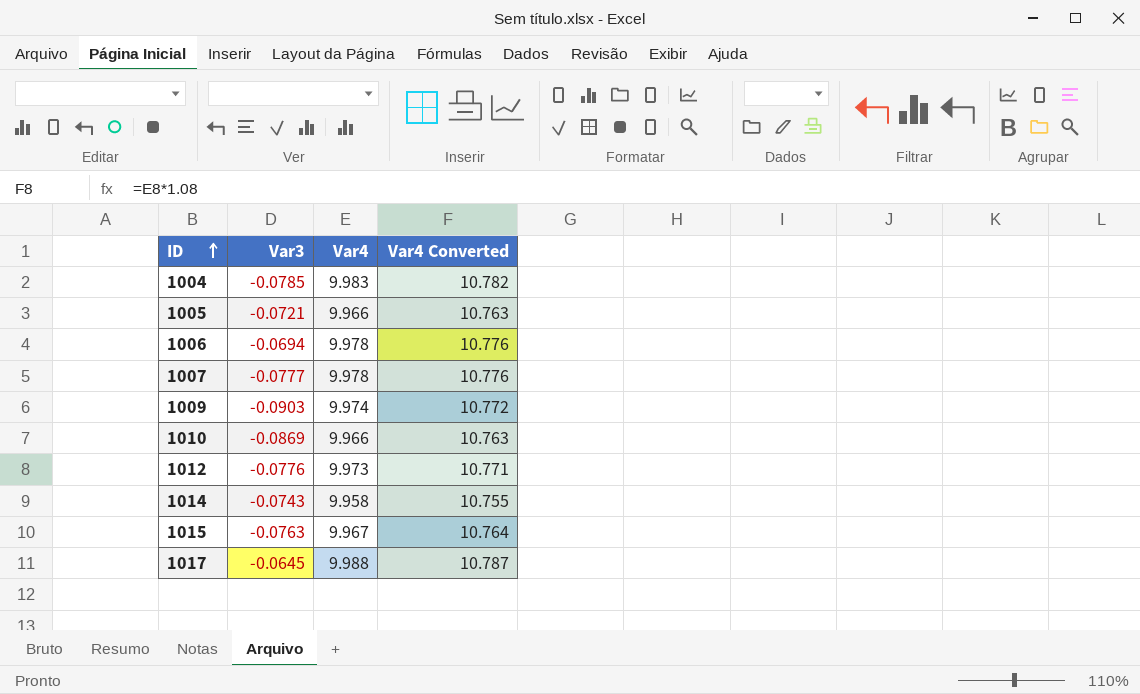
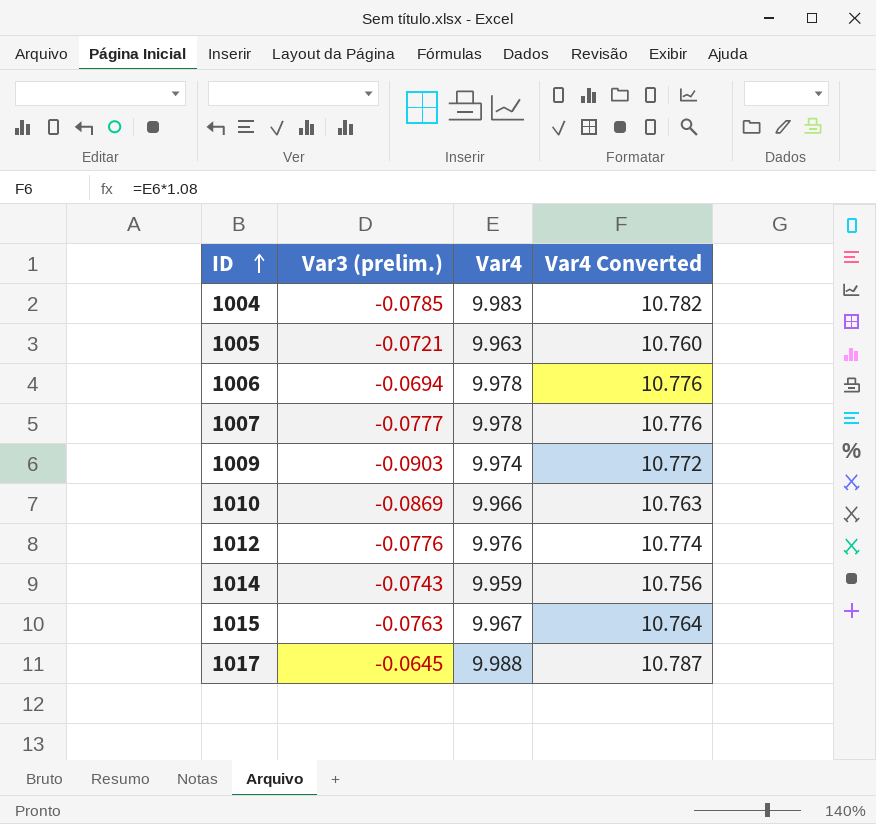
column name: Var3 -> Var3 (prelim.)
1005 | Var4: 9.966 -> 9.963
1005 | Var4 Converted: 10.763 -> 10.760
1012 | Var4: 9.973 -> 9.976
1012 | Var4 Converted: 10.771 -> 10.774
1014 | Var4: 9.958 -> 9.959
1014 | Var4 Converted: 10.755 -> 10.756

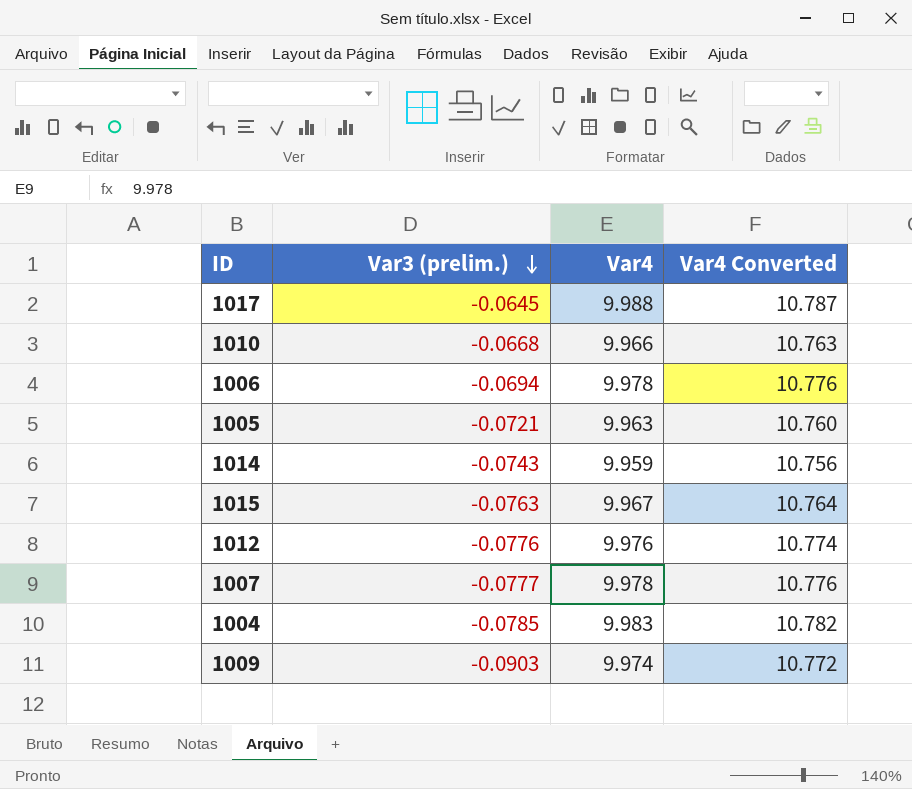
row order: ID ascending -> Var3 (prelim.) descending
1010 | Var3 (prelim.): -0.0869 -> -0.0668

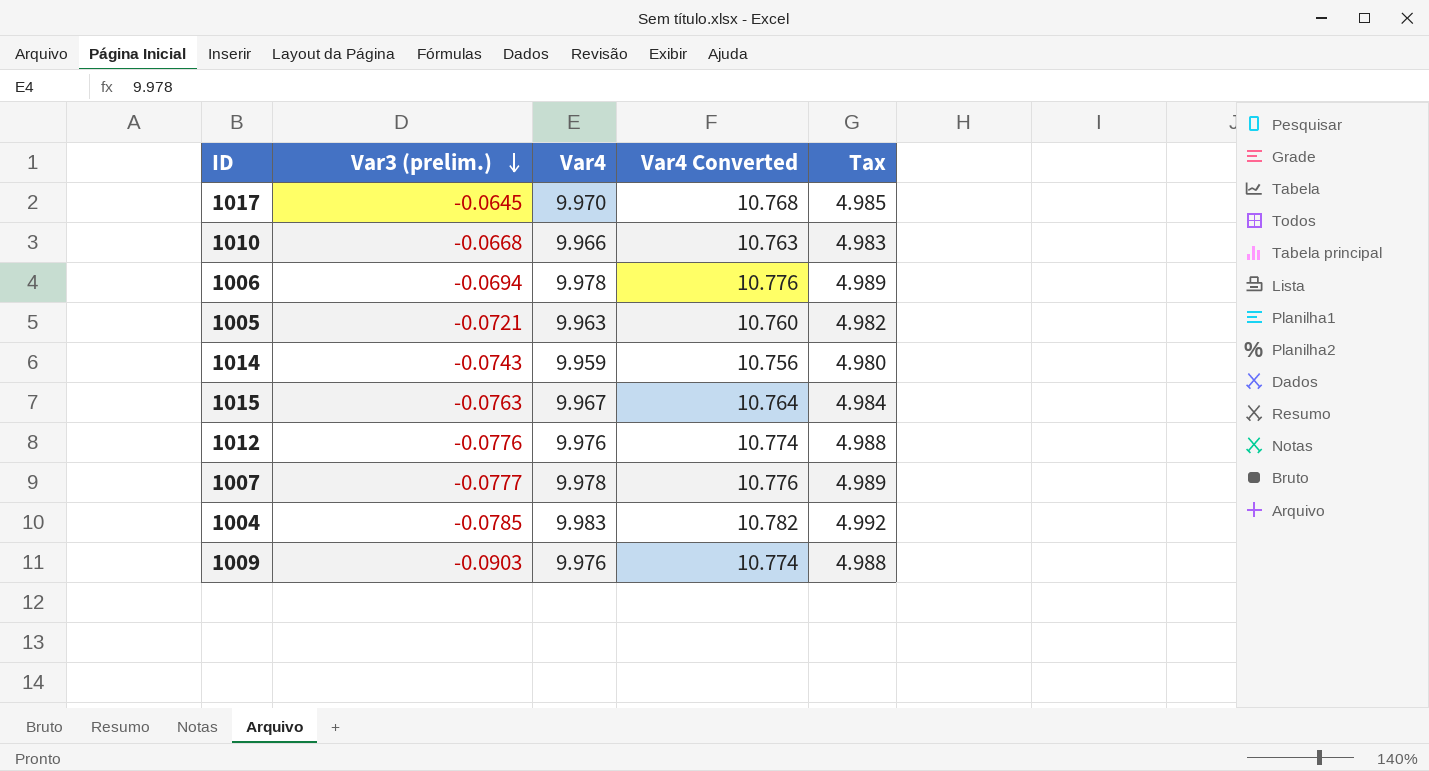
column Tax | formula: none -> [Var4] * 0.5
1017 | Var4: 9.988 -> 9.970
1017 | Var4 Converted: 10.787 -> 10.768
1009 | Var4: 9.974 -> 9.976
1009 | Var4 Converted: 10.772 -> 10.774

